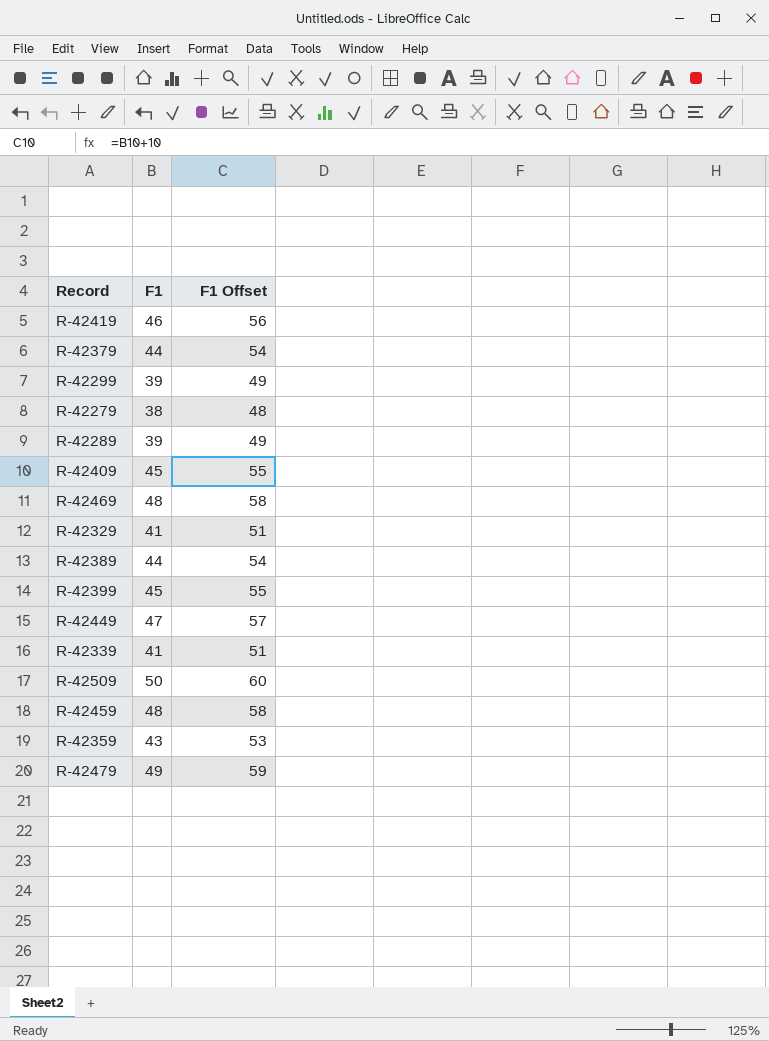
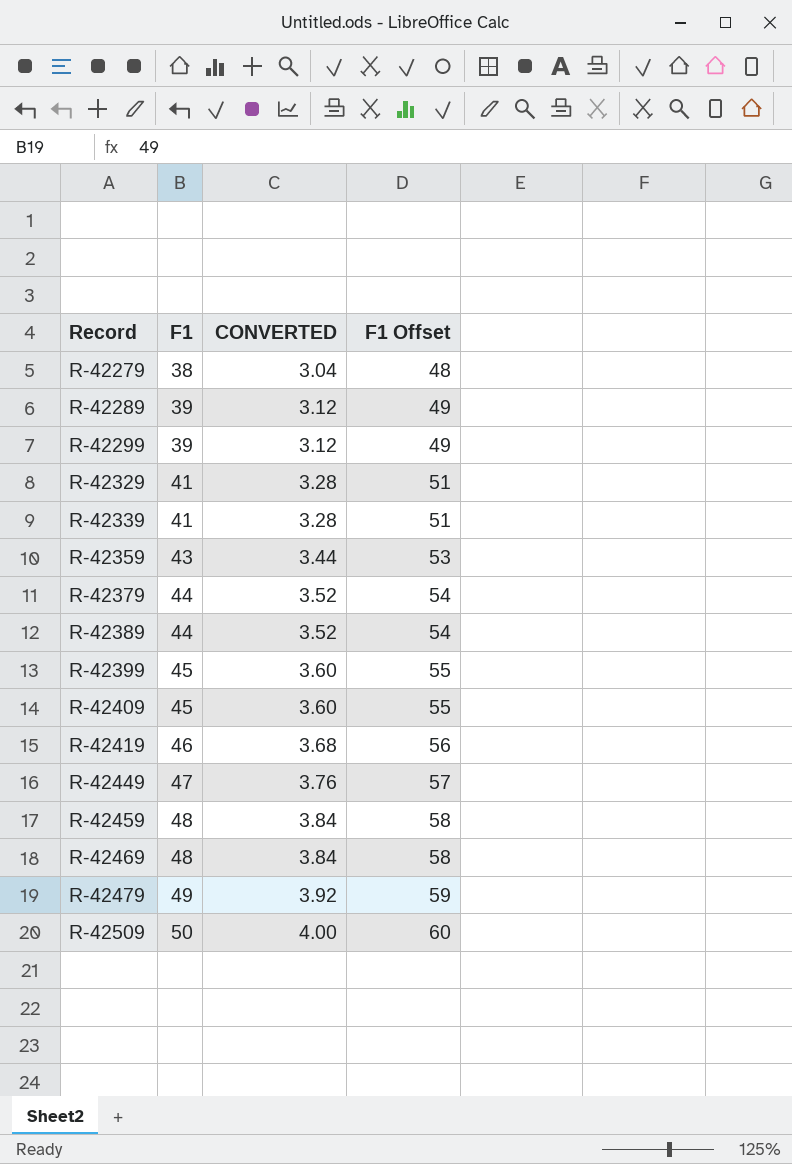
row order: none -> Record ascending
column CONVERTED | formula: none -> [F1] * 0.08

